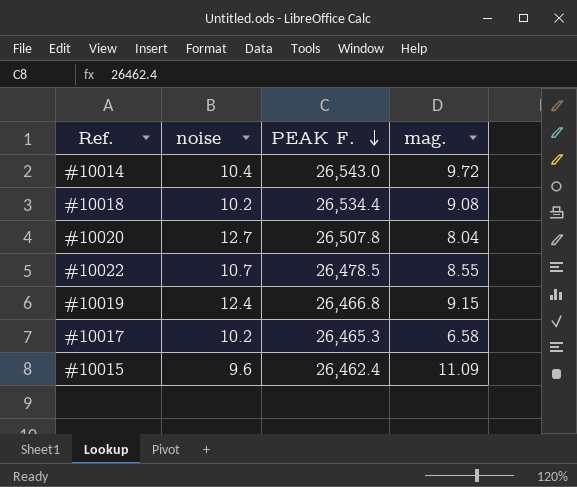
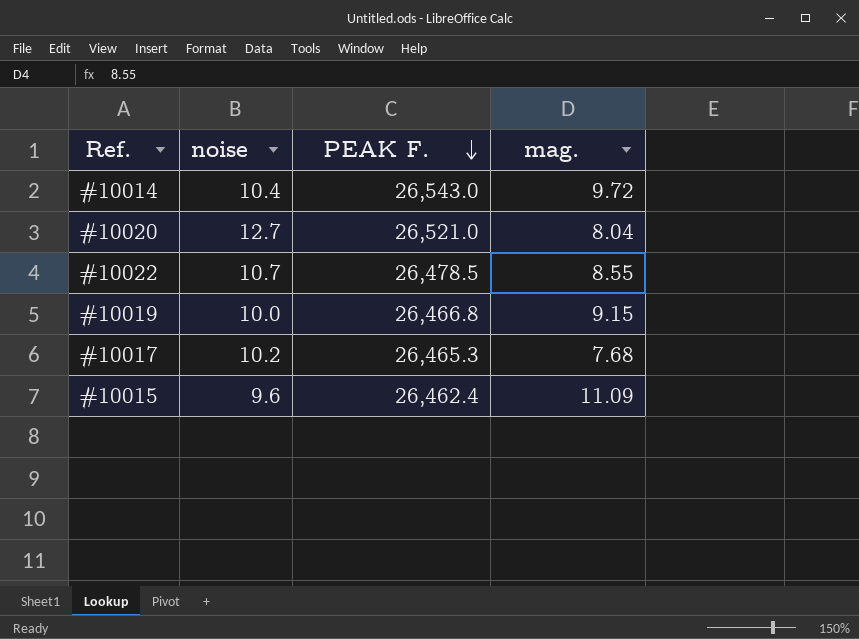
row #10018: 10.2 | 26,534.4 | 9.08 -> none
#10020 | PEAK F.: 26,507.8 -> 26,521.0
#10019 | noise: 12.4 -> 10.0
#10017 | mag.: 6.58 -> 7.68

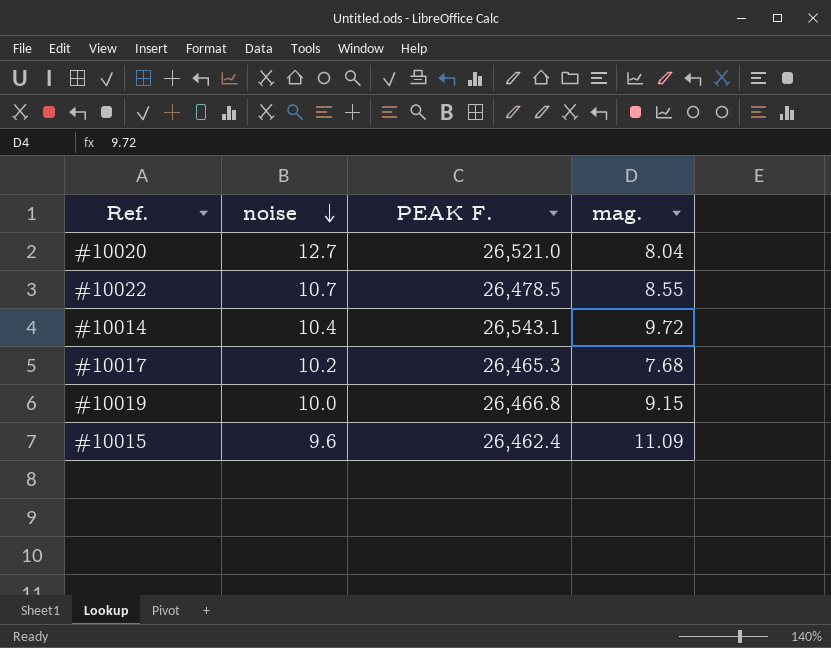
row order: PEAK F. descending -> noise descending
#10014 | PEAK F.: 26,543.0 -> 26,543.1

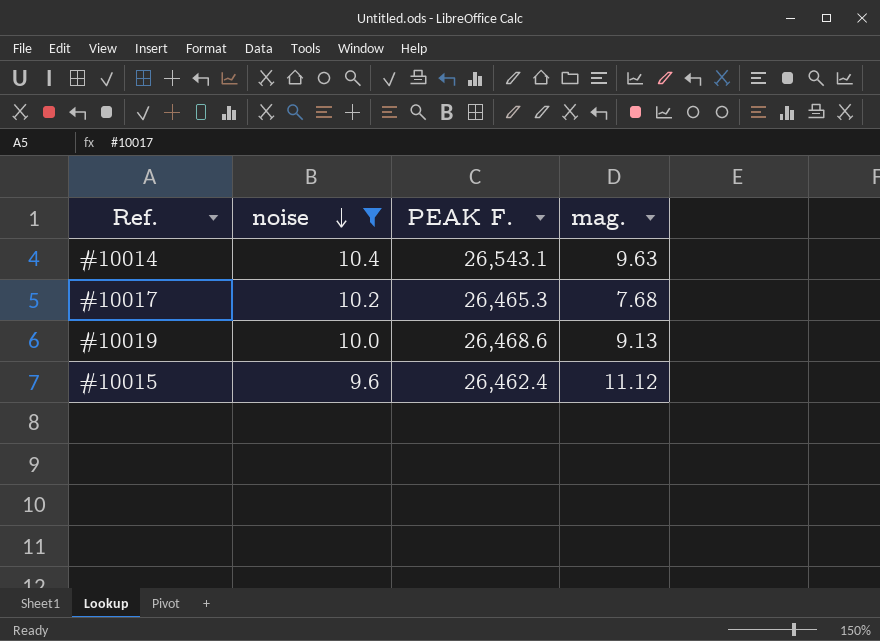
filter: none -> noise <= 10.4
#10014 | mag.: 9.72 -> 9.63
#10019 | PEAK F.: 26,466.8 -> 26,468.6
#10019 | mag.: 9.15 -> 9.13
#10015 | mag.: 11.09 -> 11.12

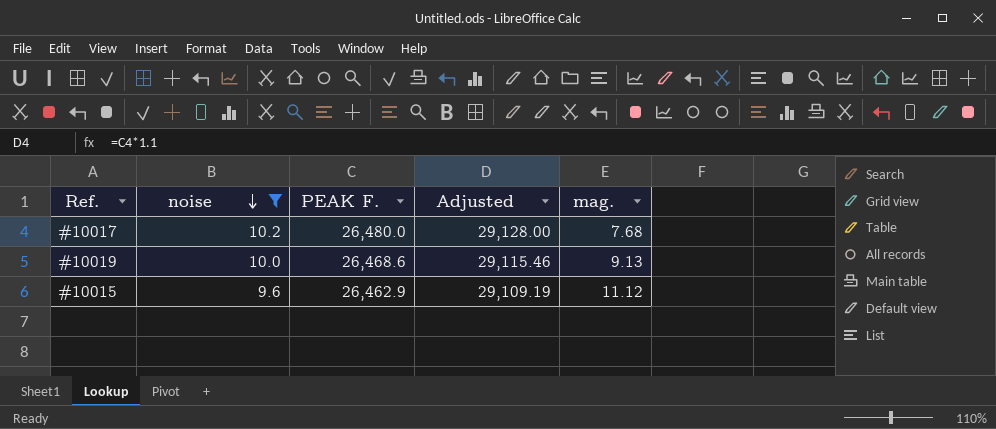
column Adjusted | formula: none -> [PEAK F.] * 1.1
row #10014: 10.4 | 26,543.1 | 9.63 -> none
#10017 | PEAK F.: 26,465.3 -> 26,480.0
#10015 | PEAK F.: 26,462.4 -> 26,462.9

